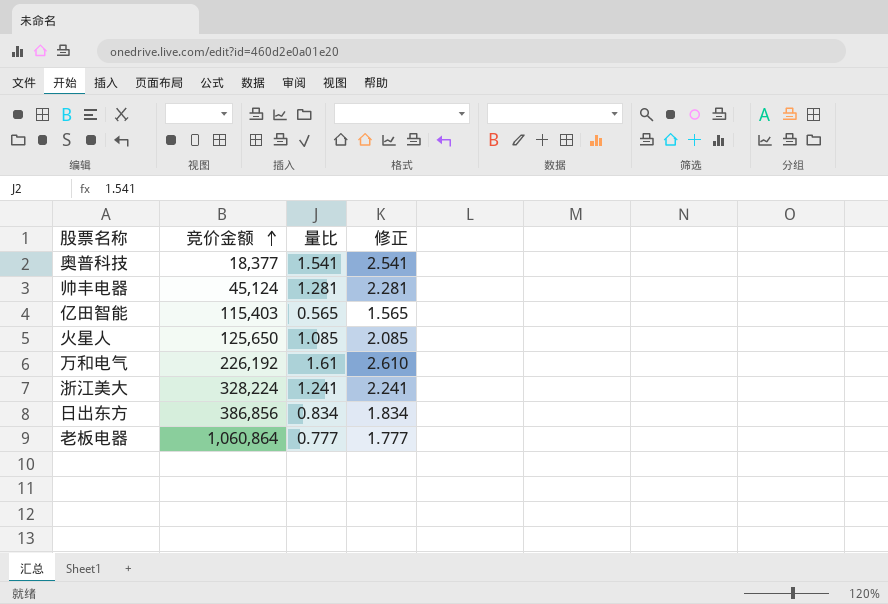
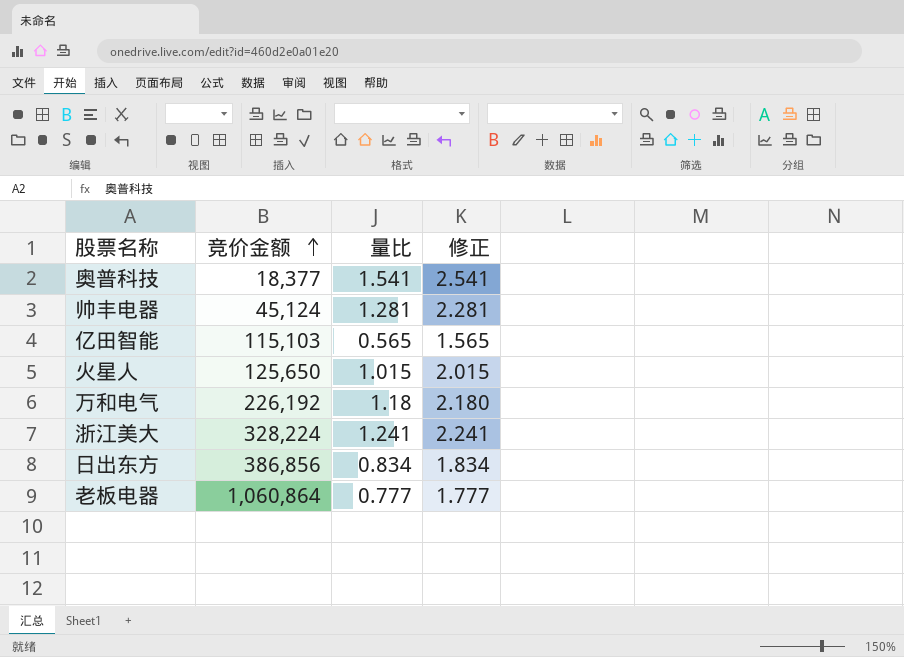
亿田智能 | 竞价金额: 115,403 -> 115,103
火星人 | 量比: 1.085 -> 1.015
火星人 | 修正: 2.085 -> 2.015
万和电气 | 量比: 1.61 -> 1.18
万和电气 | 修正: 2.610 -> 2.180

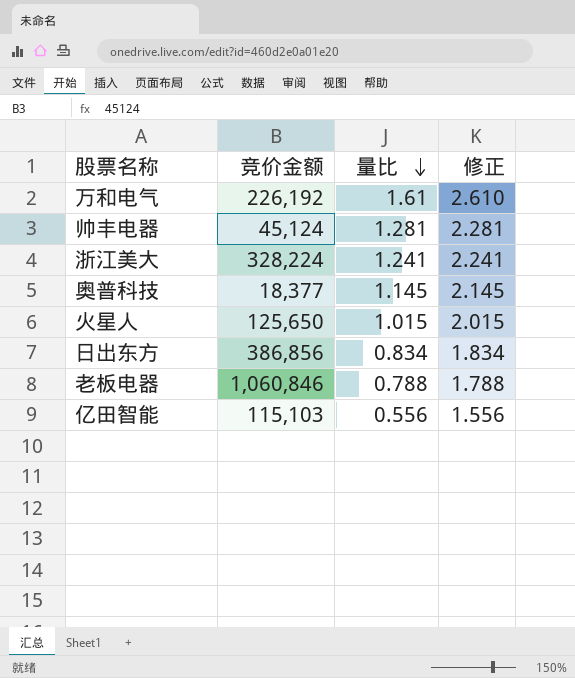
row order: 竞价金额 ascending -> 量比 descending
万和电气 | 量比: 1.18 -> 1.61
万和电气 | 修正: 2.180 -> 2.610
奥普科技 | 量比: 1.541 -> 1.145
奥普科技 | 修正: 2.541 -> 2.145
老板电器 | 竞价金额: 1,060,864 -> 1,060,846
老板电器 | 量比: 0.777 -> 0.788
老板电器 | 修正: 1.777 -> 1.788
亿田智能 | 量比: 0.565 -> 0.556
亿田智能 | 修正: 1.565 -> 1.556

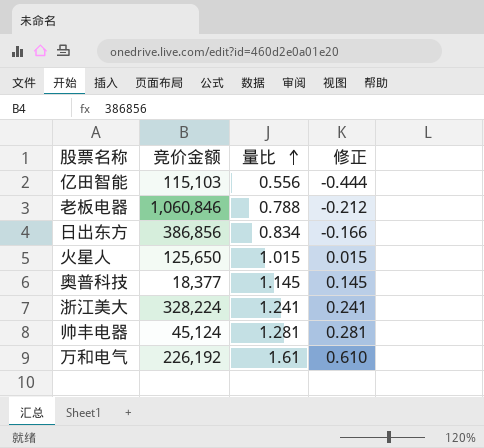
row order: 量比 descending -> 量比 ascending
column 修正 | formula: [量比] + 1 -> [量比] - 1

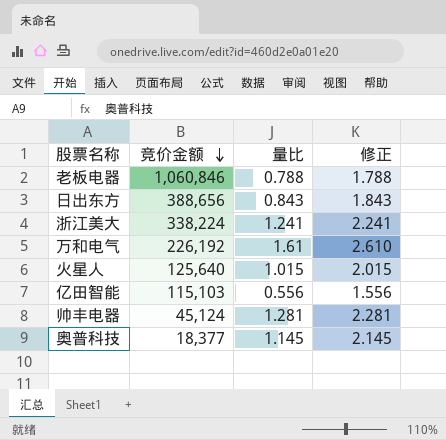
row order: 量比 ascending -> 竞价金额 descending
column 修正 | formula: [量比] - 1 -> [量比] + 1
日出东方 | 竞价金额: 386,856 -> 388,656
日出东方 | 量比: 0.834 -> 0.843
浙江美大 | 竞价金额: 328,224 -> 338,224
火星人 | 竞价金额: 125,650 -> 125,640

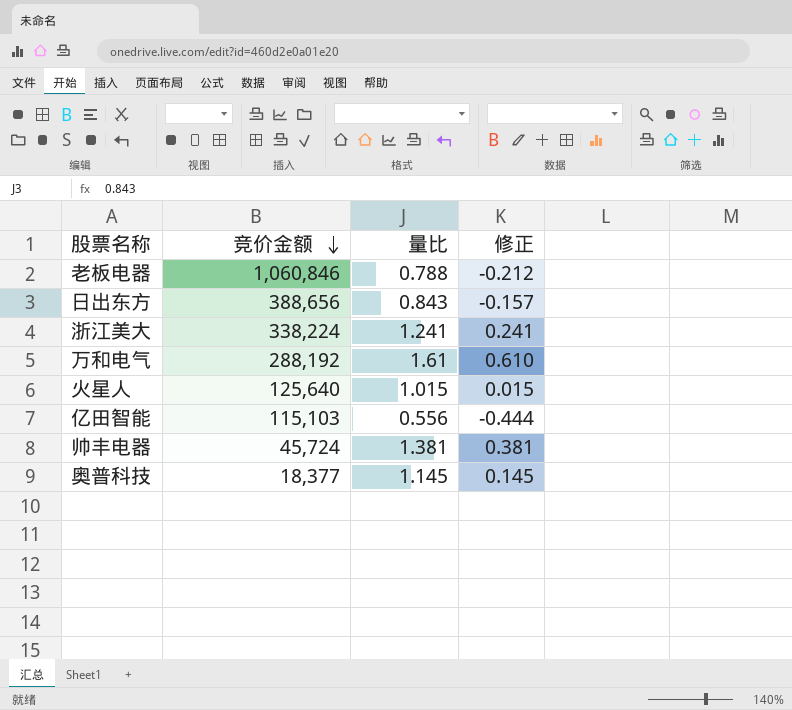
column 修正 | formula: [量比] + 1 -> [量比] - 1
万和电气 | 竞价金额: 226,192 -> 288,192
帅丰电器 | 竞价金额: 45,124 -> 45,724
帅丰电器 | 量比: 1.281 -> 1.381

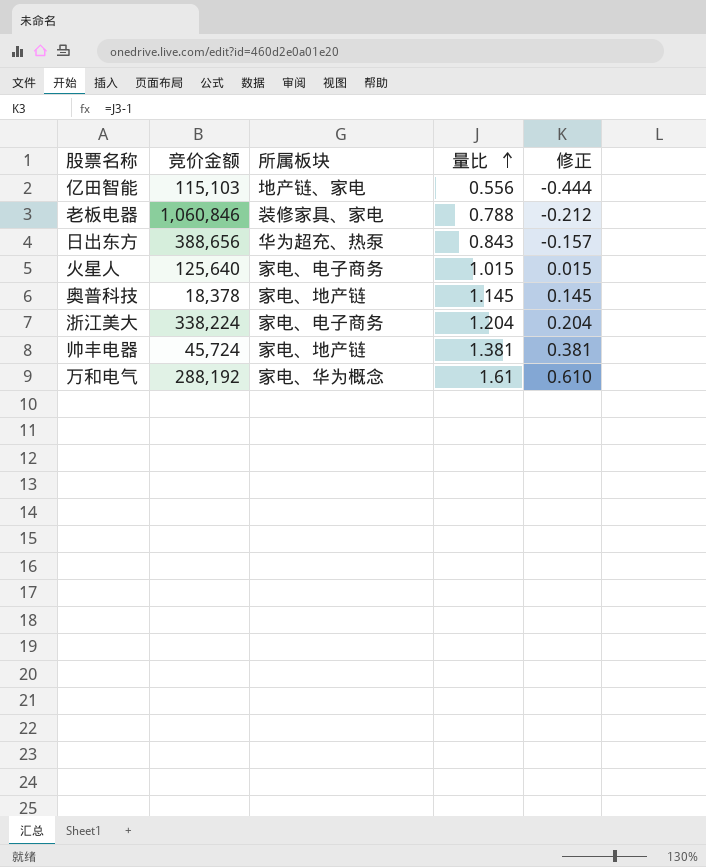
row order: 竞价金额 descending -> 量比 ascending
column 所属板块 | position: none -> 3
奥普科技 | 竞价金额: 18,377 -> 18,378
浙江美大 | 量比: 1.241 -> 1.204
浙江美大 | 修正: 0.241 -> 0.204

